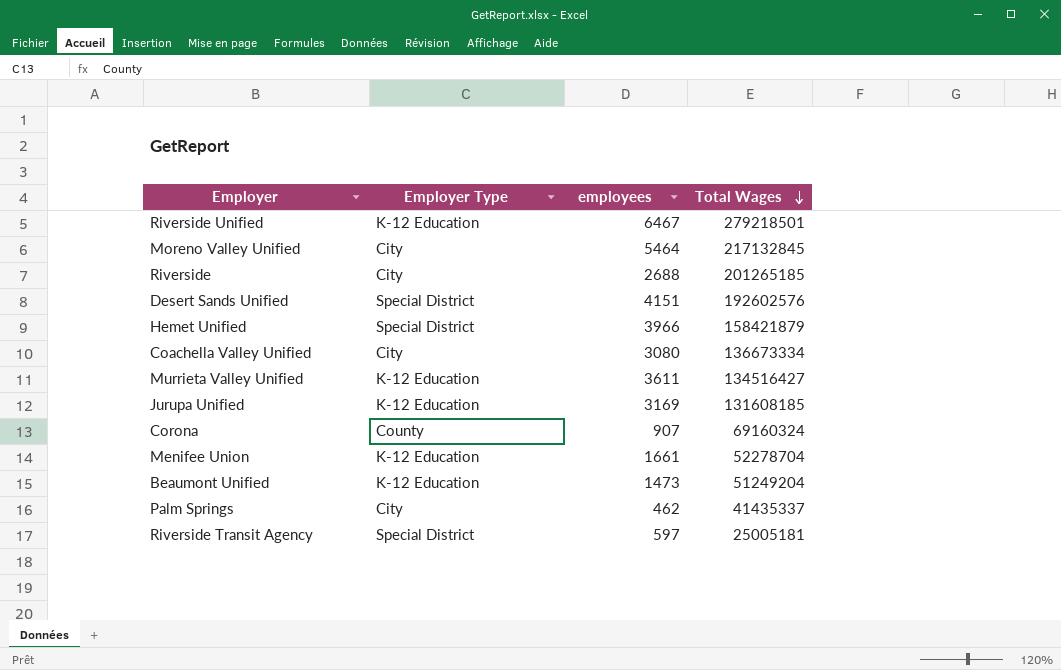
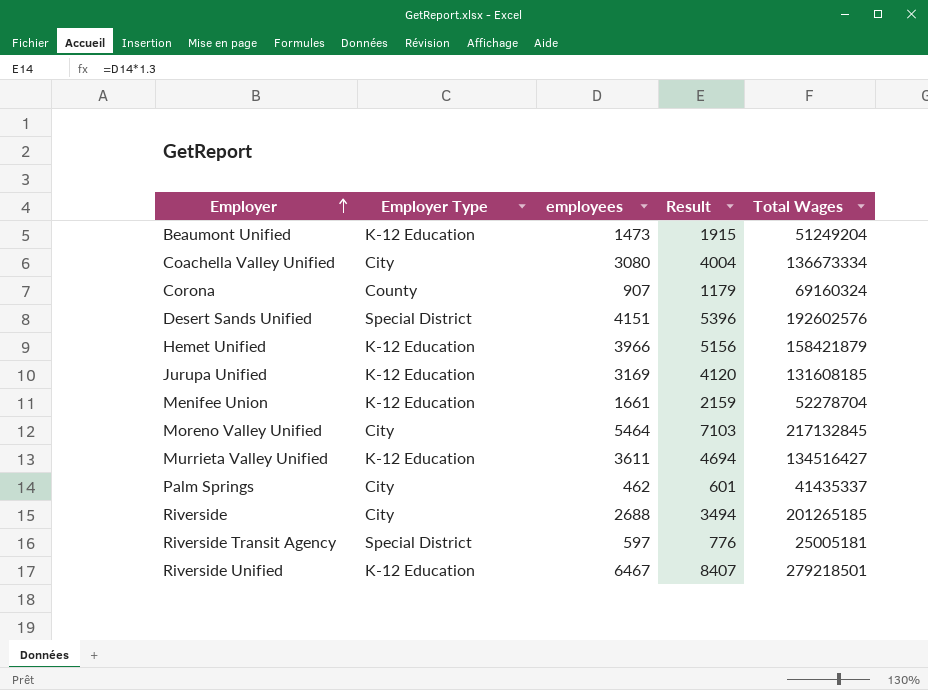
row order: Total Wages descending -> Employer ascending
column Result | formula: none -> [employees] * 1.3
Hemet Unified | Employer Type: Special District -> K-12 Education

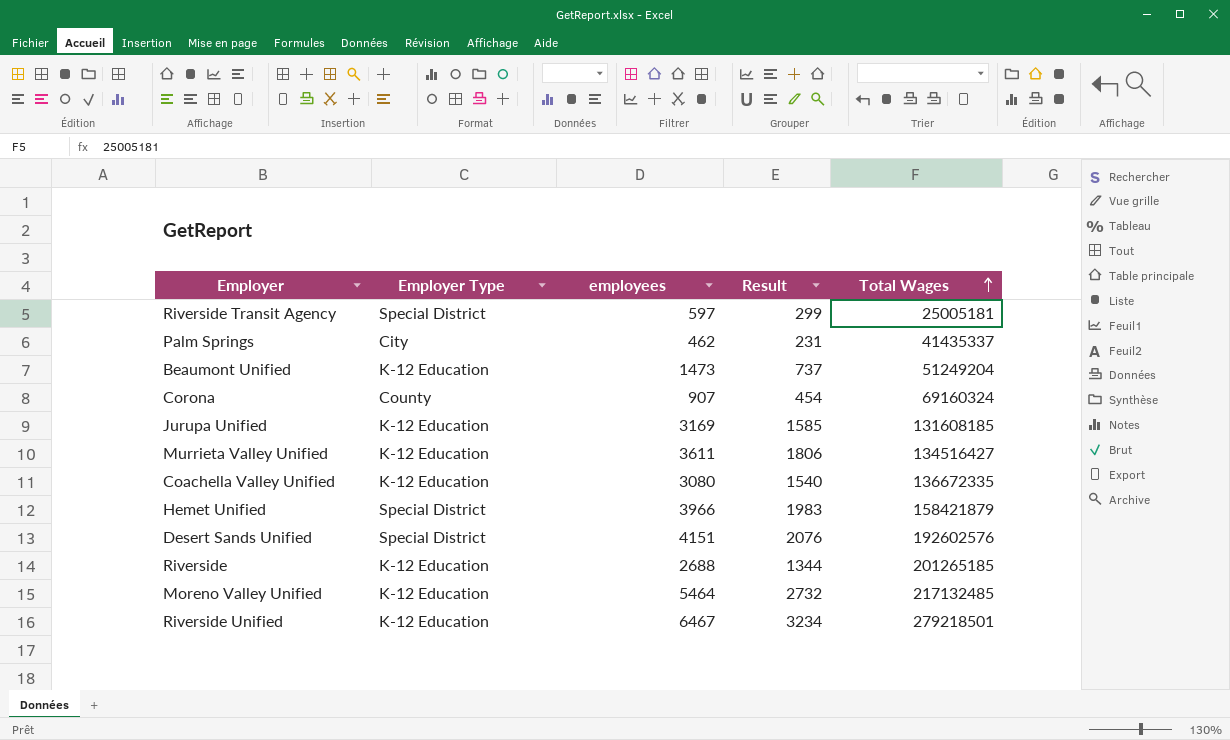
row order: Employer ascending -> Total Wages ascending
column Result | formula: [employees] * 1.3 -> [employees] * 0.5
row Menifee Union: K-12 Education | 1661 | 2159 | 52278704 -> none
Coachella Valley Unified | Employer Type: City -> K-12 Education
Coachella Valley Unified | Total Wages: 136673334 -> 136672335
Hemet Unified | Employer Type: K-12 Education -> Special District
Riverside | Employer Type: City -> K-12 Education
Moreno Valley Unified | Employer Type: City -> K-12 Education
Moreno Valley Unified | Total Wages: 217132845 -> 217132485

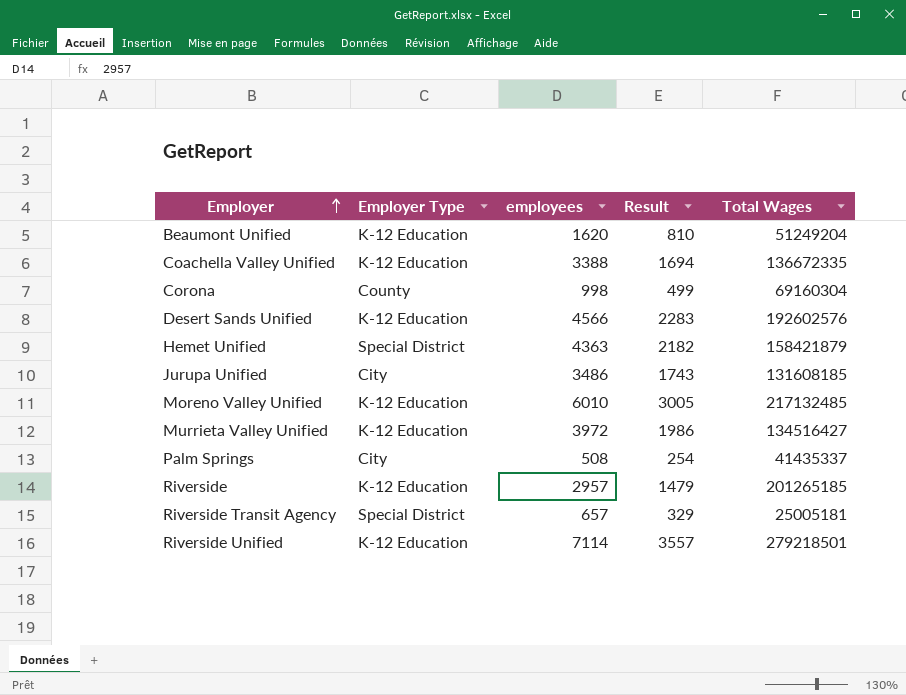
row order: Total Wages ascending -> Employer ascending
Beaumont Unified | employees: 1473 -> 1620
Beaumont Unified | Result: 737 -> 810
Coachella Valley Unified | employees: 3080 -> 3388
Coachella Valley Unified | Result: 1540 -> 1694
Corona | employees: 907 -> 998
Corona | Result: 454 -> 499
Corona | Total Wages: 69160324 -> 69160304
Desert Sands Unified | Employer Type: Special District -> K-12 Education
Desert Sands Unified | employees: 4151 -> 4566
Desert Sands Unified | Result: 2076 -> 2283
Hemet Unified | employees: 3966 -> 4363
Hemet Unified | Result: 1983 -> 2182
Jurupa Unified | Employer Type: K-12 Education -> City
Jurupa Unified | employees: 3169 -> 3486
Jurupa Unified | Result: 1585 -> 1743
Moreno Valley Unified | employees: 5464 -> 6010
Moreno Valley Unified | Result: 2732 -> 3005
Murrieta Valley Unified | employees: 3611 -> 3972
Murrieta Valley Unified | Result: 1806 -> 1986
Palm Springs | employees: 462 -> 508
Palm Springs | Result: 231 -> 254
Riverside | employees: 2688 -> 2957
Riverside | Result: 1344 -> 1479
Riverside Transit Agency | employees: 597 -> 657
Riverside Transit Agency | Result: 299 -> 329
Riverside Unified | employees: 6467 -> 7114
Riverside Unified | Result: 3234 -> 3557

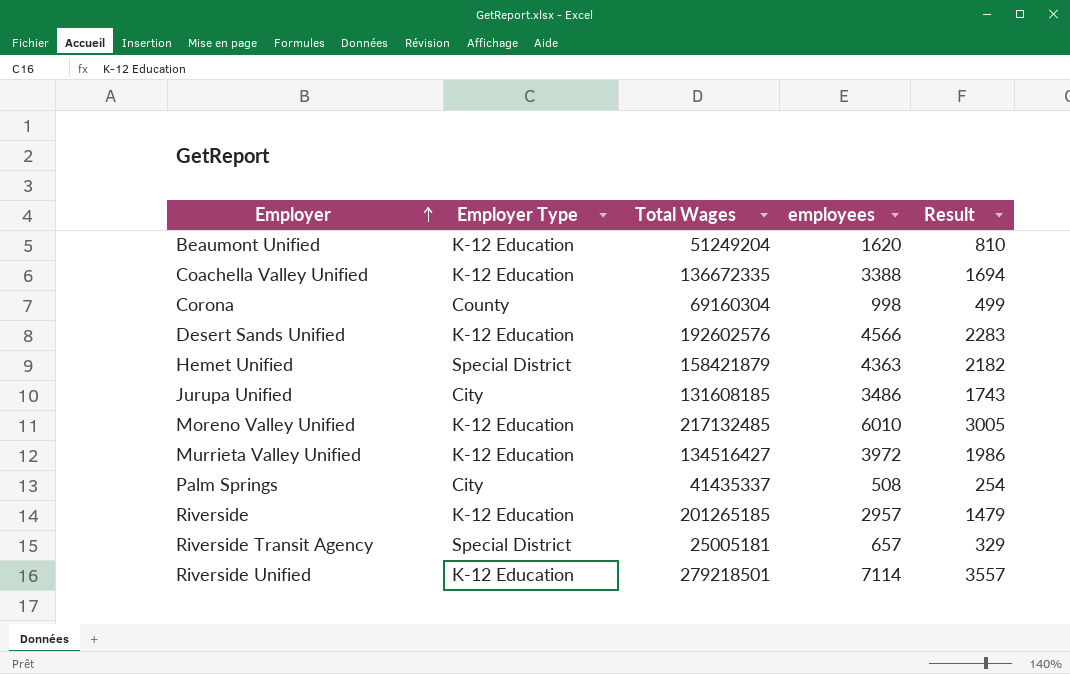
column Total Wages | position: 5 -> 3

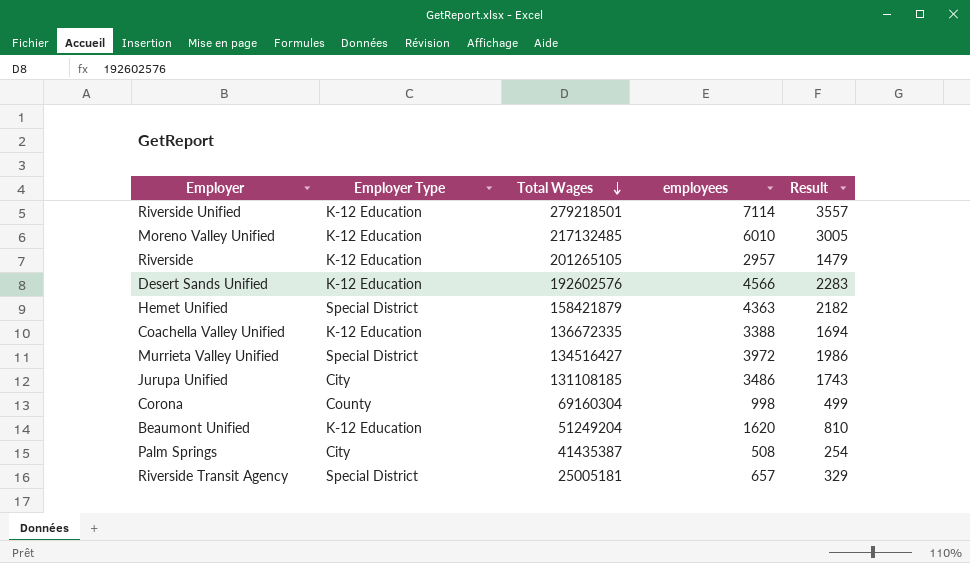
row order: Employer ascending -> Total Wages descending
Riverside | Total Wages: 201265185 -> 201265105
Murrieta Valley Unified | Employer Type: K-12 Education -> Special District
Jurupa Unified | Total Wages: 131608185 -> 131108185
Palm Springs | Total Wages: 41435337 -> 41435387

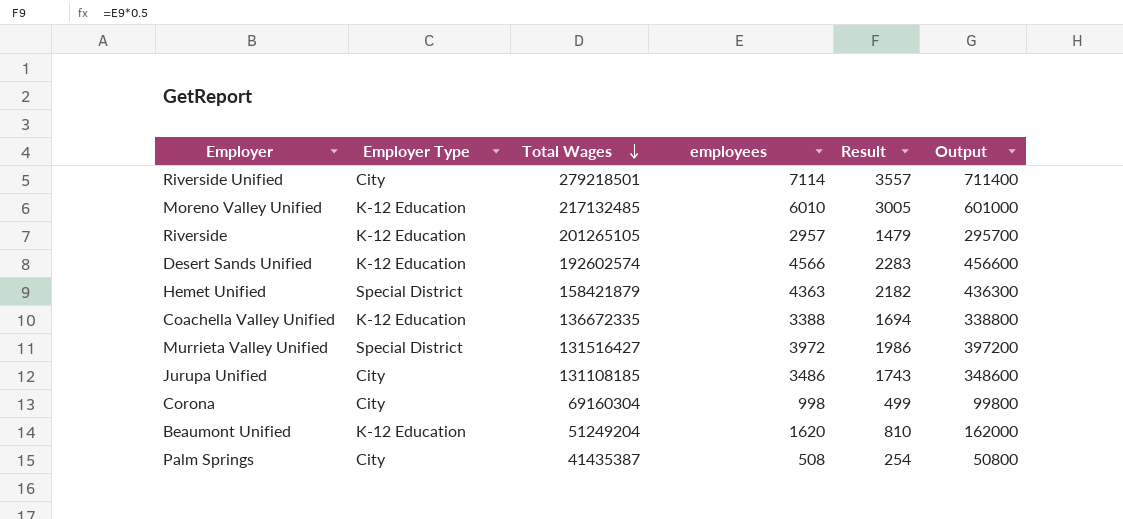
column Output | formula: none -> [employees] * 100
row Riverside Transit Agency: Special District | 25005181 | 657 | 329 -> none
Riverside Unified | Employer Type: K-12 Education -> City
Desert Sands Unified | Total Wages: 192602576 -> 192602574
Murrieta Valley Unified | Total Wages: 134516427 -> 131516427
Corona | Employer Type: County -> City

